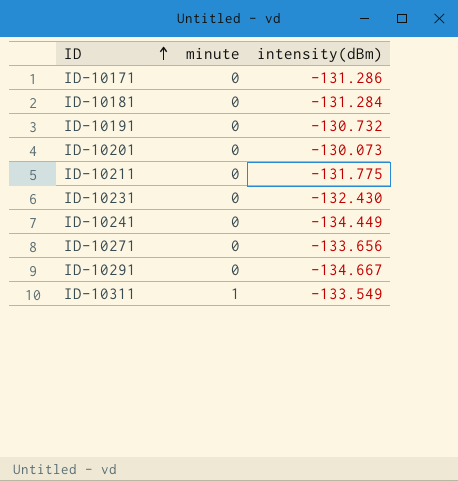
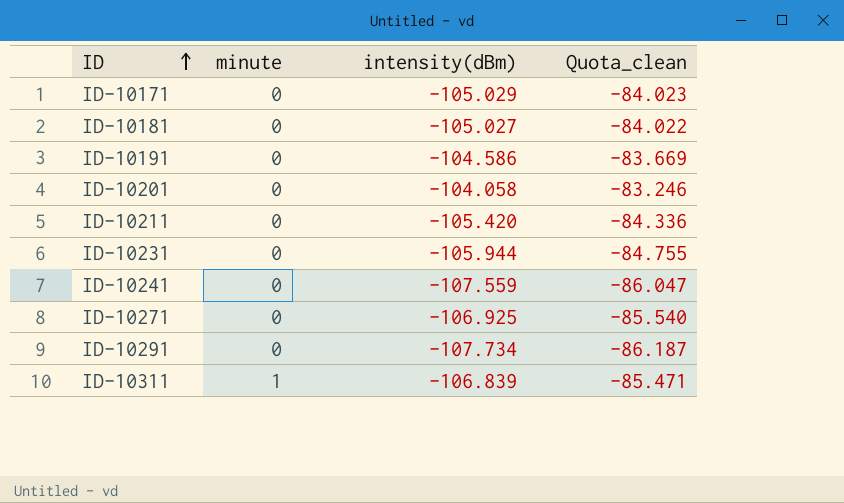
column Quota_clean | formula: none -> [intensity(dBm)] * 0.8
ID-10171 | intensity(dBm): -131.286 -> -105.029
ID-10181 | intensity(dBm): -131.284 -> -105.027
ID-10191 | intensity(dBm): -130.732 -> -104.586
ID-10201 | intensity(dBm): -130.073 -> -104.058
ID-10211 | intensity(dBm): -131.775 -> -105.420
ID-10231 | intensity(dBm): -132.430 -> -105.944
ID-10241 | intensity(dBm): -134.449 -> -107.559
ID-10271 | intensity(dBm): -133.656 -> -106.925
ID-10291 | intensity(dBm): -134.667 -> -107.734
ID-10311 | intensity(dBm): -133.549 -> -106.839

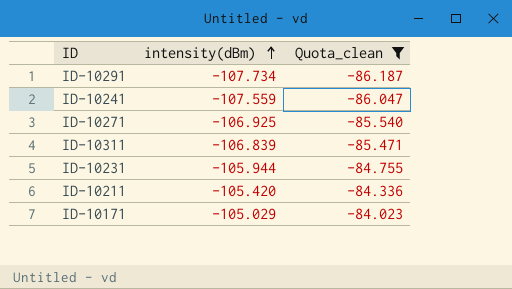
filter: none -> Quota_clean <= -84.023
row order: ID ascending -> intensity(dBm) ascending
column minute | position: 2 -> none

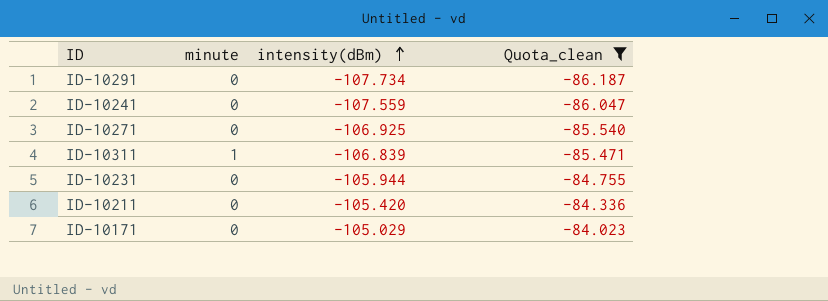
column minute | position: none -> 2

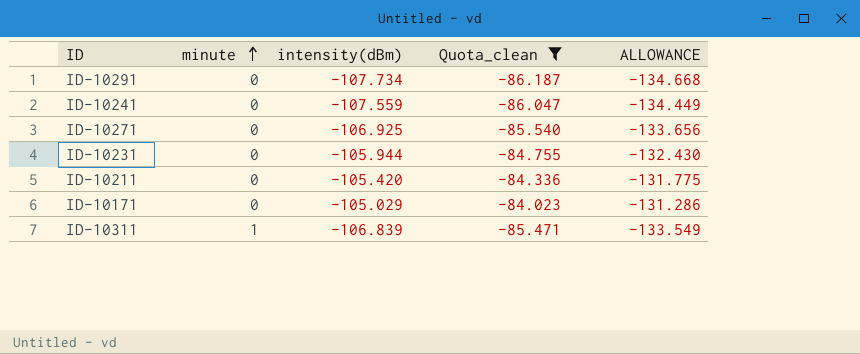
row order: intensity(dBm) ascending -> minute ascending
column ALLOWANCE | formula: none -> [intensity(dBm)] * 1.25

